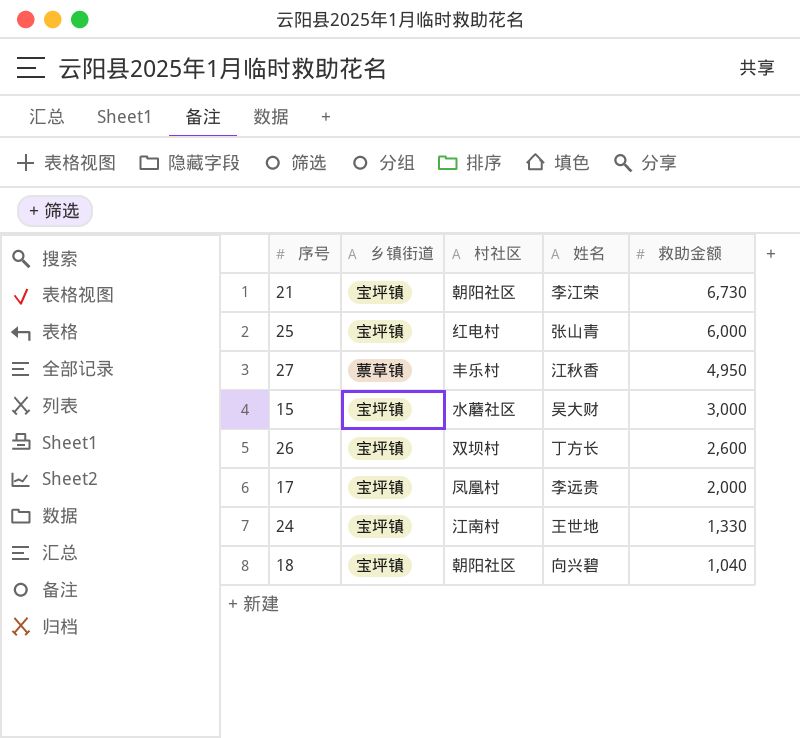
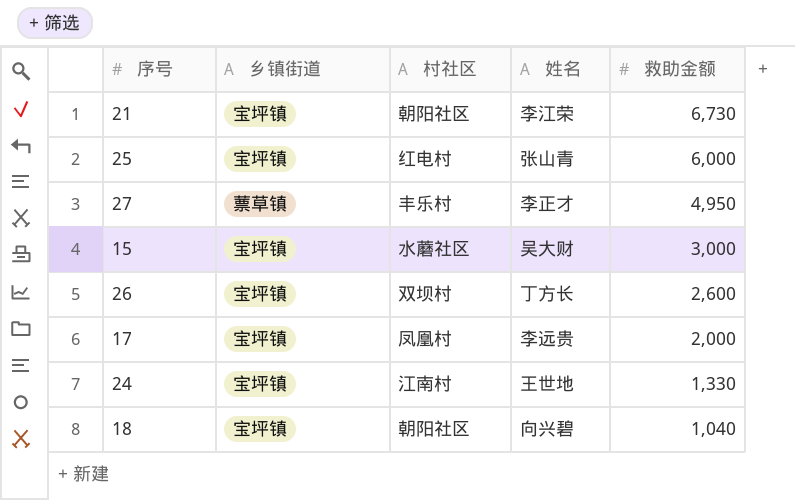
27 | 姓名: 江秋香 -> 李正才

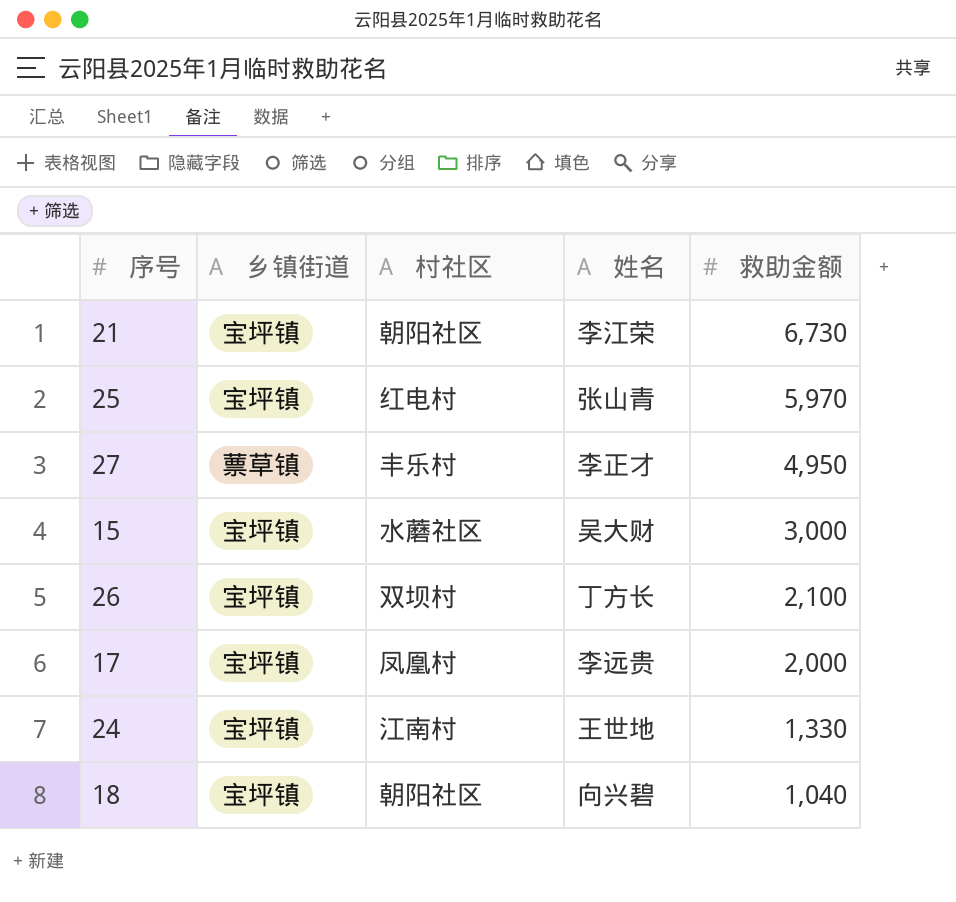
25 | 救助金额: 6,000 -> 5,970
26 | 救助金额: 2,600 -> 2,100

